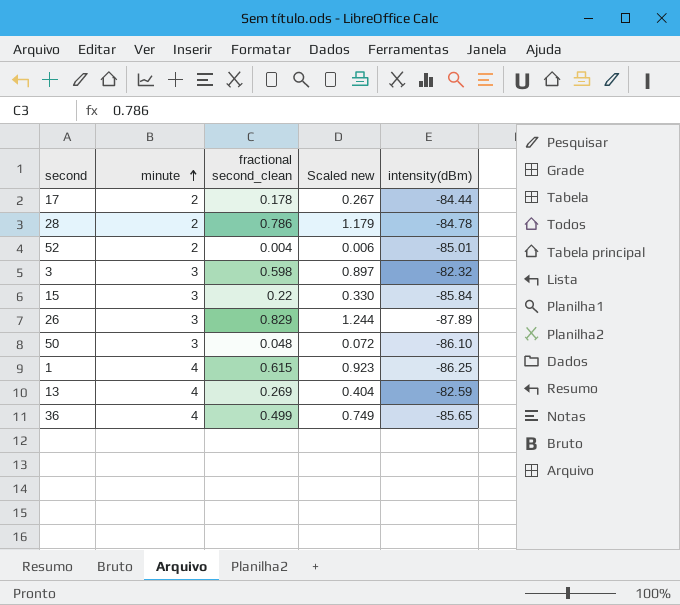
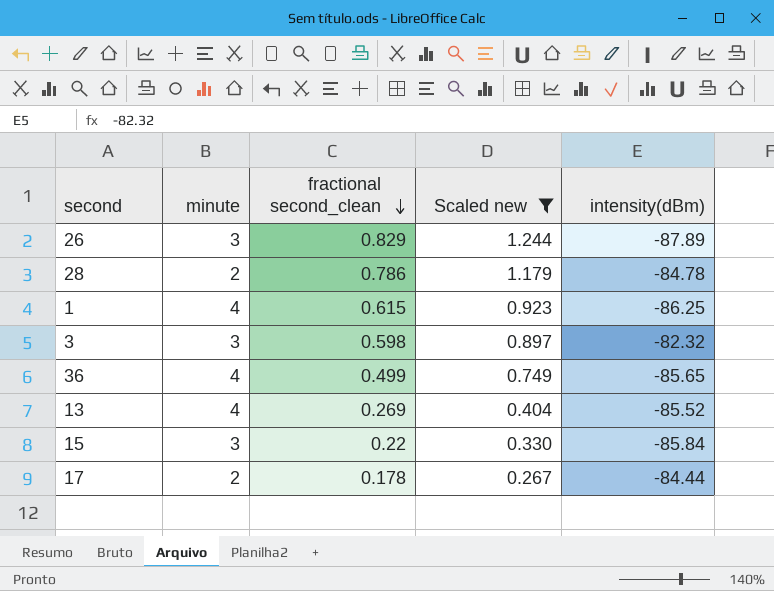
filter: none -> Scaled new >= 0.267
row order: minute ascending -> fractional second_clean descending
13 | intensity(dBm): -82.59 -> -85.52

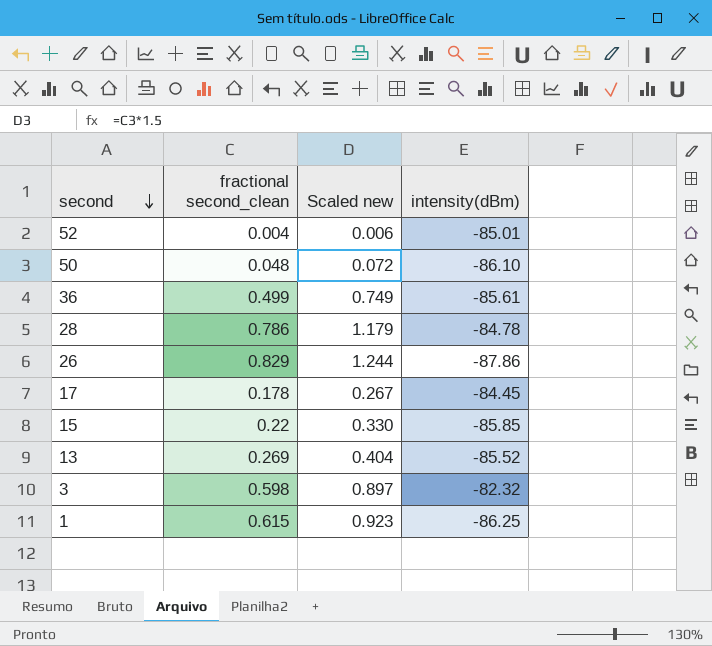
filter: Scaled new >= 0.267 -> none
row order: fractional second_clean descending -> second descending
column minute | position: 2 -> none
36 | intensity(dBm): -85.65 -> -85.61
26 | intensity(dBm): -87.89 -> -87.86
17 | intensity(dBm): -84.44 -> -84.45
15 | intensity(dBm): -85.84 -> -85.85

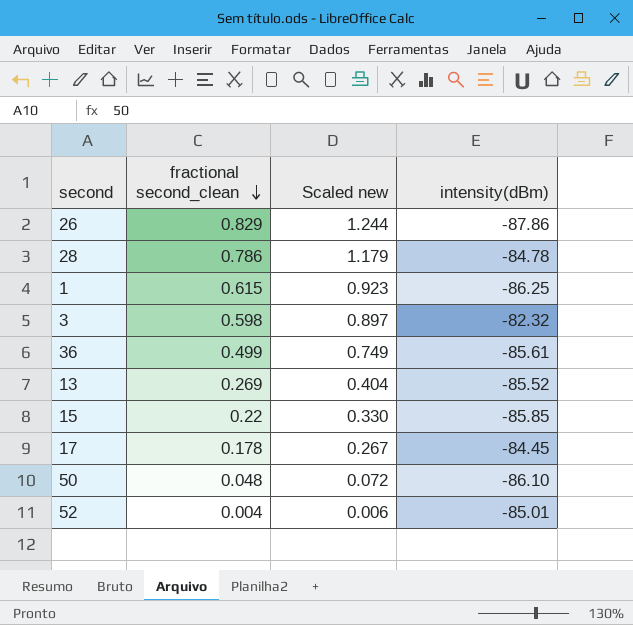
row order: second descending -> fractional second_clean descending

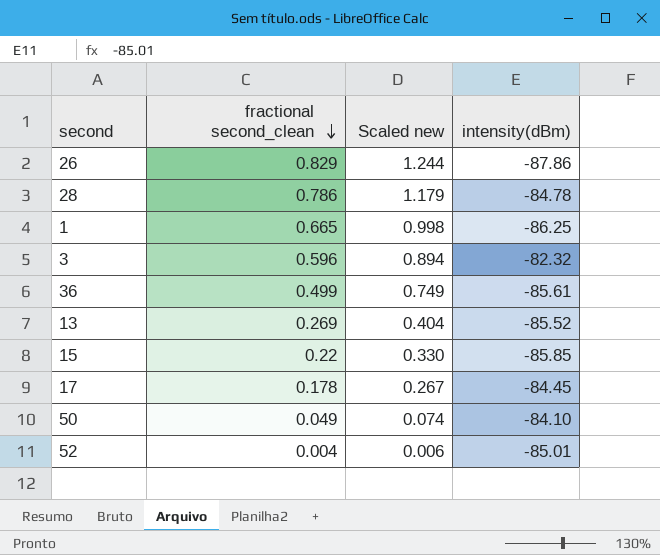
1 | fractional second_clean: 0.615 -> 0.665
1 | Scaled new: 0.923 -> 0.998
3 | fractional second_clean: 0.598 -> 0.596
3 | Scaled new: 0.897 -> 0.894
50 | fractional second_clean: 0.048 -> 0.049
50 | Scaled new: 0.072 -> 0.074
50 | intensity(dBm): -86.10 -> -84.10

